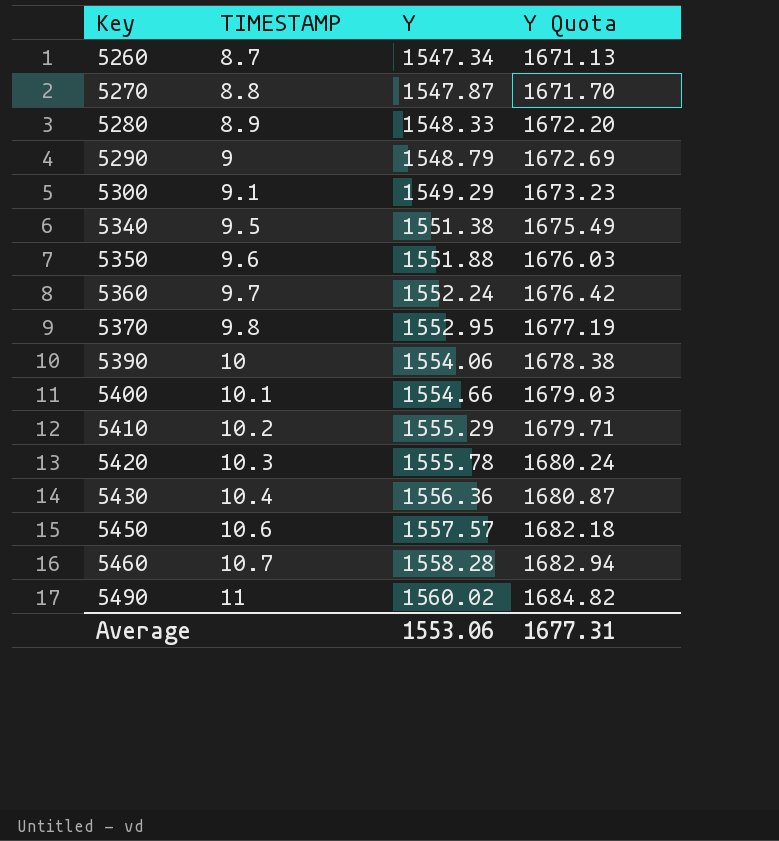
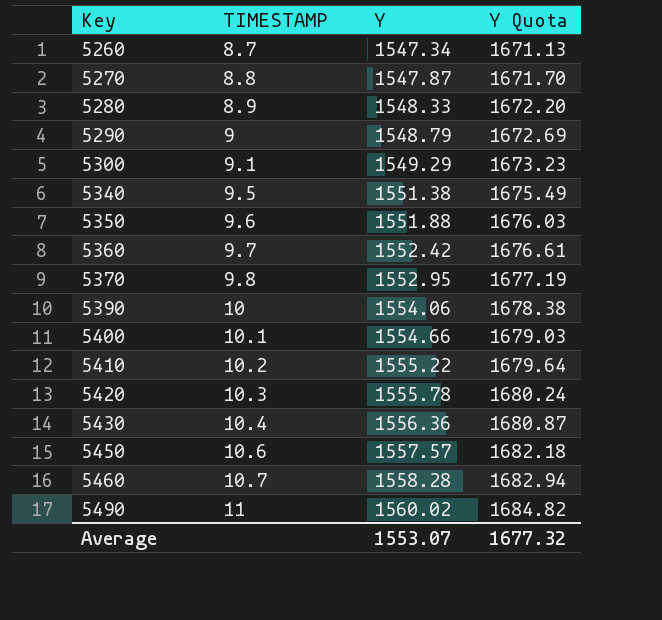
5360 | Y: 1552.24 -> 1552.42
5360 | Y Quota: 1676.42 -> 1676.61
5410 | Y: 1555.29 -> 1555.22
5410 | Y Quota: 1679.71 -> 1679.64
Average | Y: 1553.06 -> 1553.07
Average | Y Quota: 1677.31 -> 1677.32

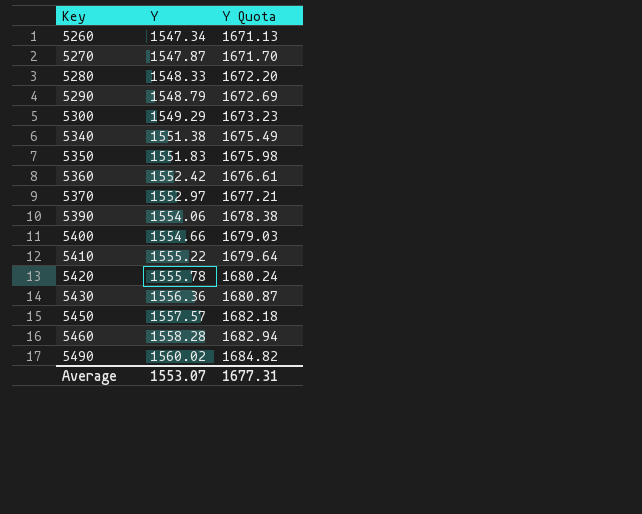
column TIMESTAMP | position: 2 -> none
5350 | Y: 1551.88 -> 1551.83
5350 | Y Quota: 1676.03 -> 1675.98
5370 | Y: 1552.95 -> 1552.97
5370 | Y Quota: 1677.19 -> 1677.21
Average | Y Quota: 1677.32 -> 1677.31

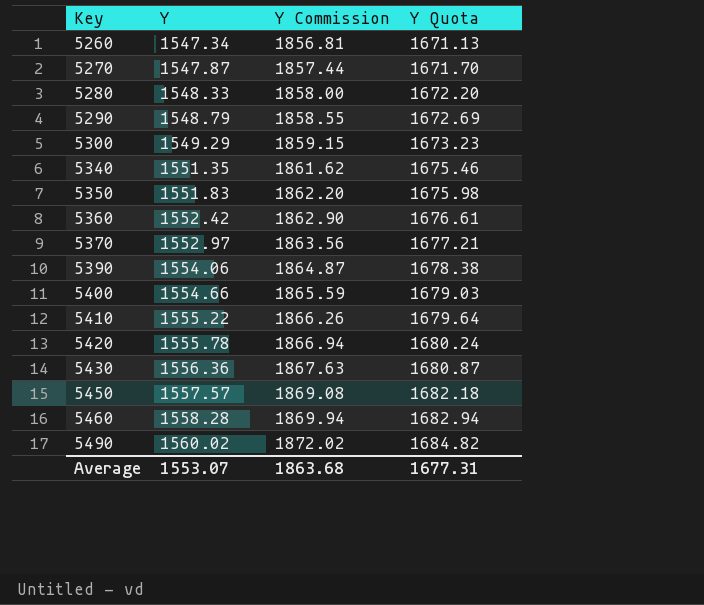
column Y Commission | formula: none -> [Y] * 1.2
5340 | Y: 1551.38 -> 1551.35
5340 | Y Quota: 1675.49 -> 1675.46

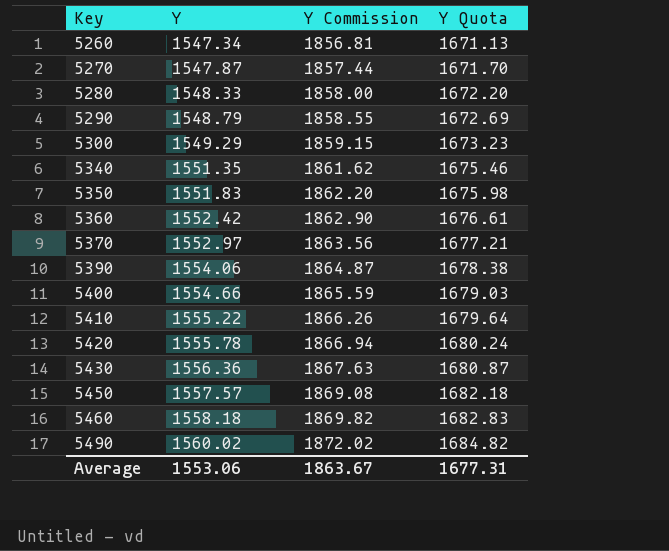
5460 | Y: 1558.28 -> 1558.18
5460 | Y Commission: 1869.94 -> 1869.82
5460 | Y Quota: 1682.94 -> 1682.83
Average | Y: 1553.07 -> 1553.06
Average | Y Commission: 1863.68 -> 1863.67

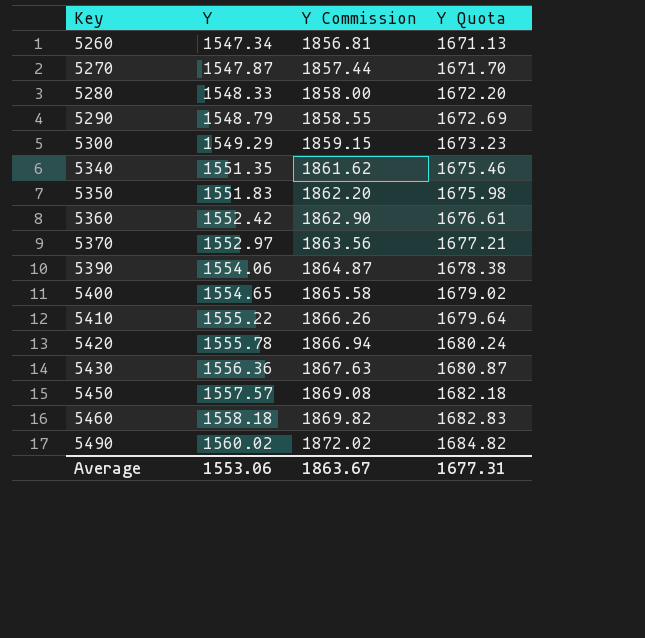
5400 | Y: 1554.66 -> 1554.65
5400 | Y Commission: 1865.59 -> 1865.58
5400 | Y Quota: 1679.03 -> 1679.02

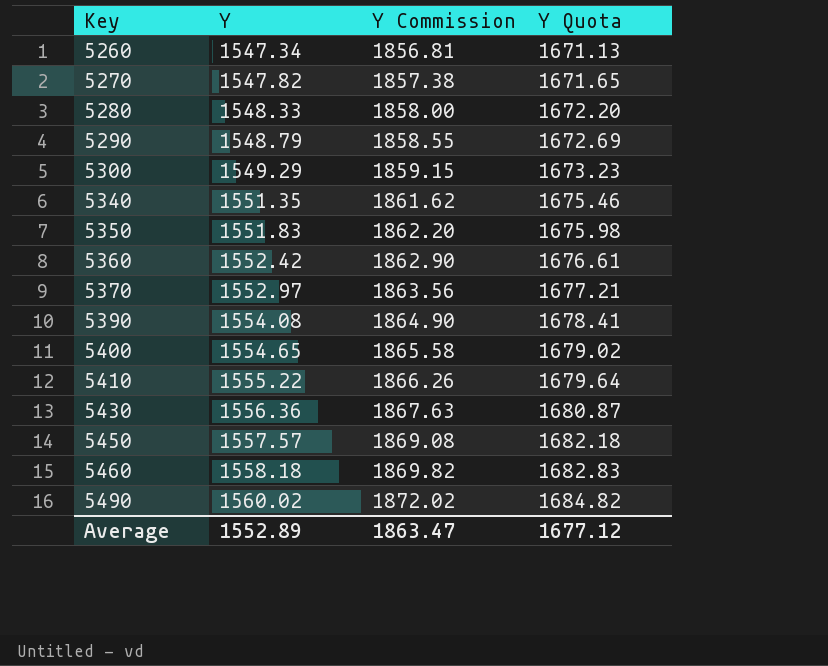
row 5420: 1555.78 | 1866.94 | 1680.24 -> none
5270 | Y: 1547.87 -> 1547.82
5270 | Y Commission: 1857.44 -> 1857.38
5270 | Y Quota: 1671.70 -> 1671.65
5390 | Y: 1554.06 -> 1554.08
5390 | Y Commission: 1864.87 -> 1864.90
5390 | Y Quota: 1678.38 -> 1678.41
Average | Y: 1553.06 -> 1552.89
Average | Y Commission: 1863.67 -> 1863.47
Average | Y Quota: 1677.31 -> 1677.12

